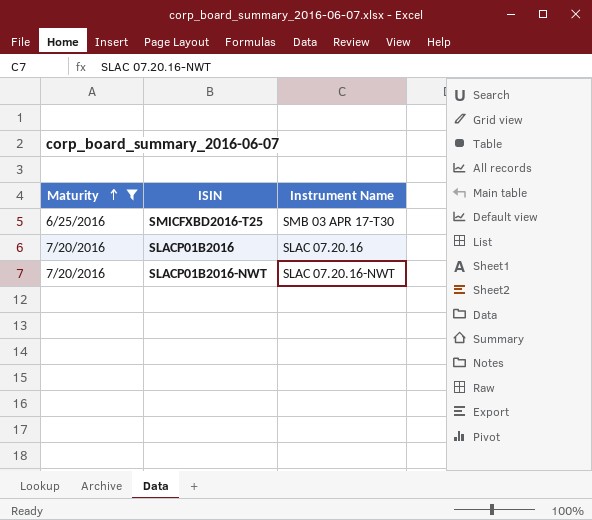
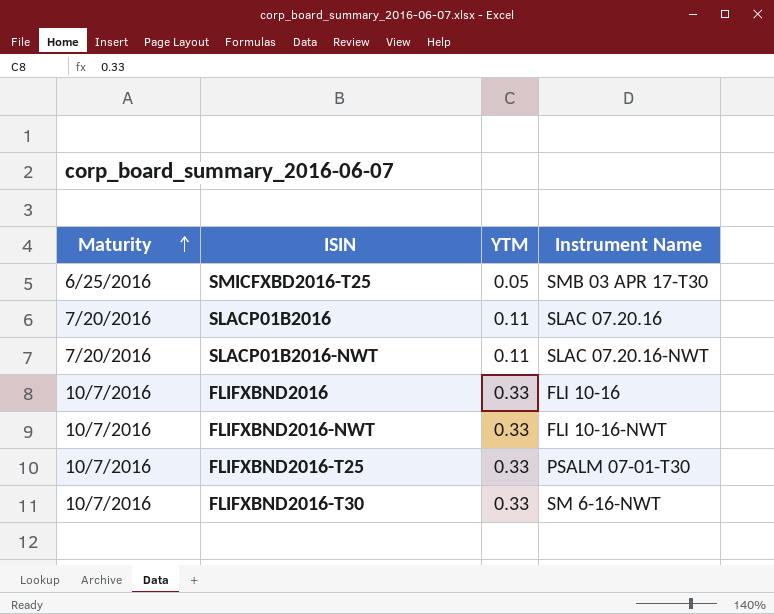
filter: Maturity != 10/7/2016 -> none
column YTM | position: none -> 3

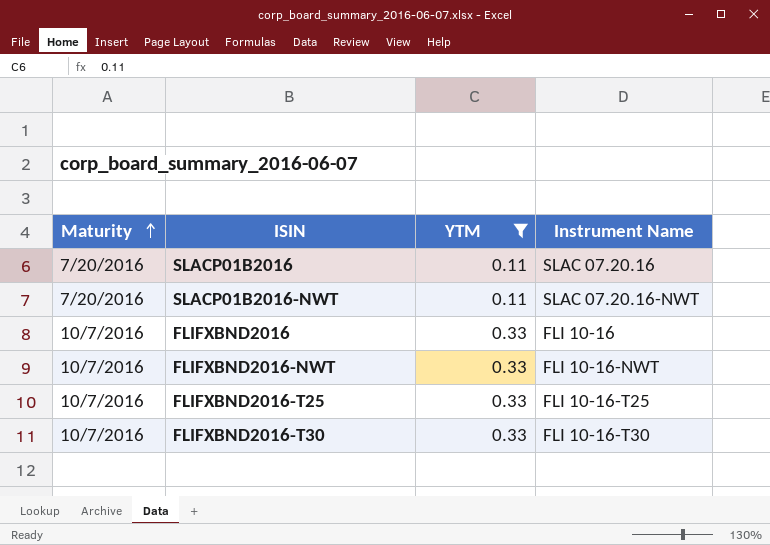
filter: none -> YTM != 0.05
FLIFXBND2016-T25 | Instrument Name: PSALM 07-01-T30 -> FLI 10-16-T25
FLIFXBND2016-T30 | Instrument Name: SM 6-16-NWT -> FLI 10-16-T30

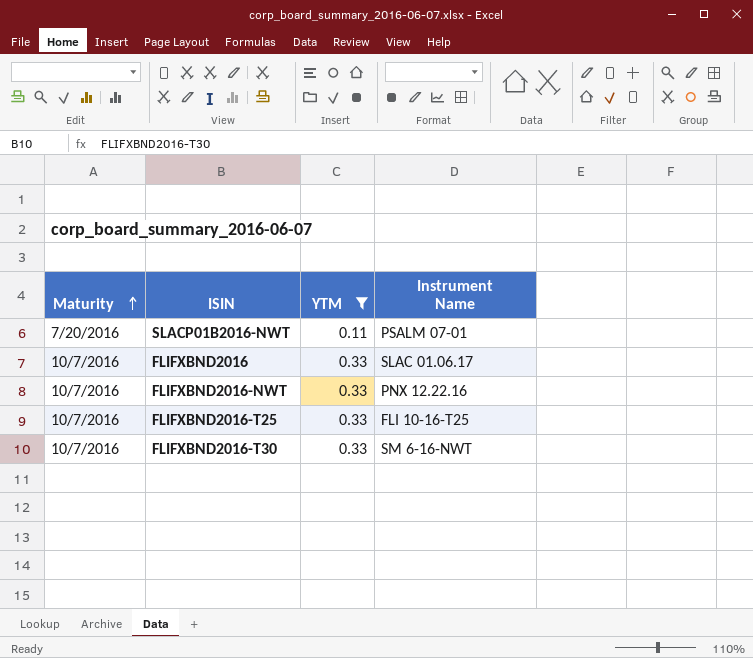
row SLACP01B2016: 7/20/2016 | 0.11 | SLAC 07.20.16 -> none
SLACP01B2016-NWT | Instrument Name: SLAC 07.20.16-NWT -> PSALM 07-01
FLIFXBND2016 | Instrument Name: FLI 10-16 -> SLAC 01.06.17
FLIFXBND2016-NWT | Instrument Name: FLI 10-16-NWT -> PNX 12.22.16
FLIFXBND2016-T30 | Instrument Name: FLI 10-16-T30 -> SM 6-16-NWT

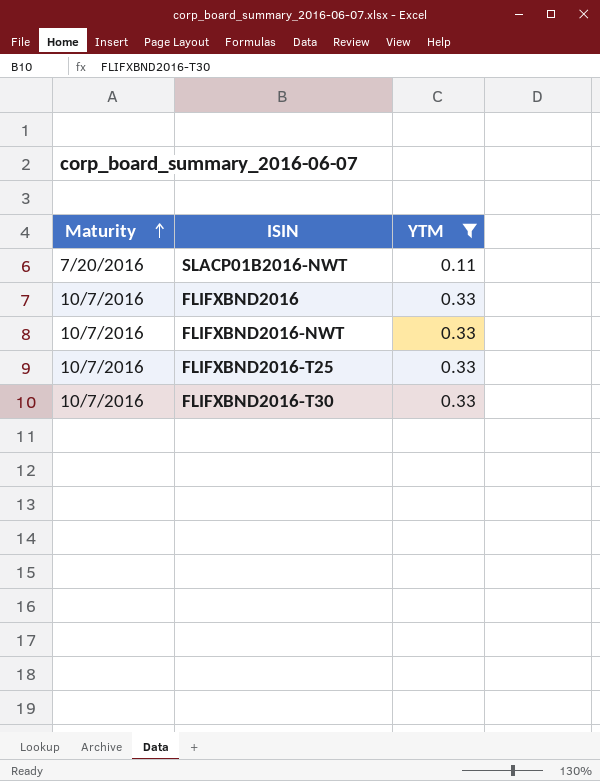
column Instrument Name | position: 4 -> none

